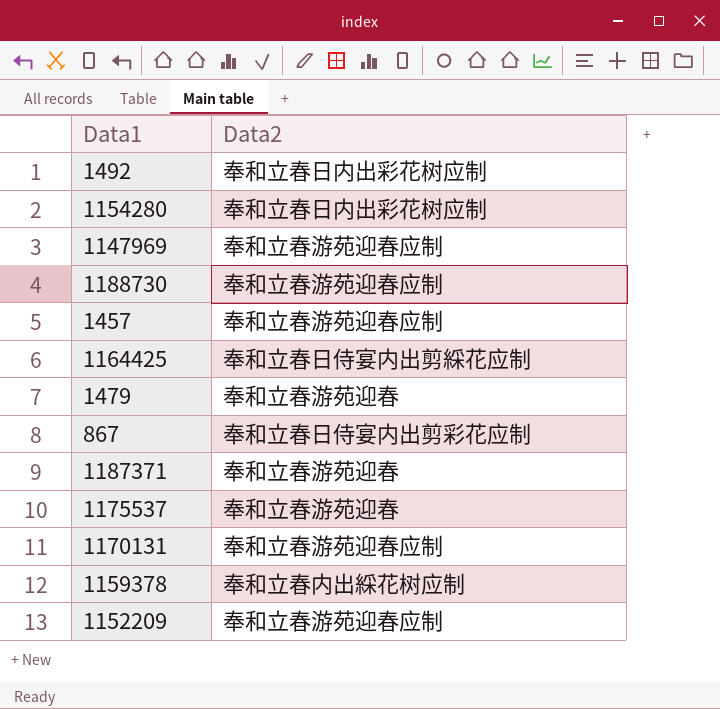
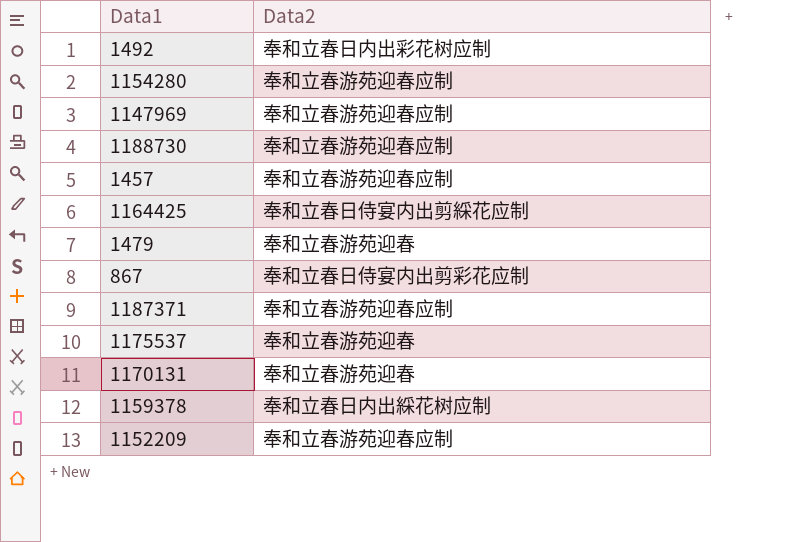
1154280 | Data2: 奉和立春日内出彩花树应制 -> 奉和立春游苑迎春应制
1187371 | Data2: 奉和立春游苑迎春 -> 奉和立春游苑迎春应制
1170131 | Data2: 奉和立春游苑迎春应制 -> 奉和立春游苑迎春
1159378 | Data2: 奉和立春内出綵花树应制 -> 奉和立春日内出綵花树应制

